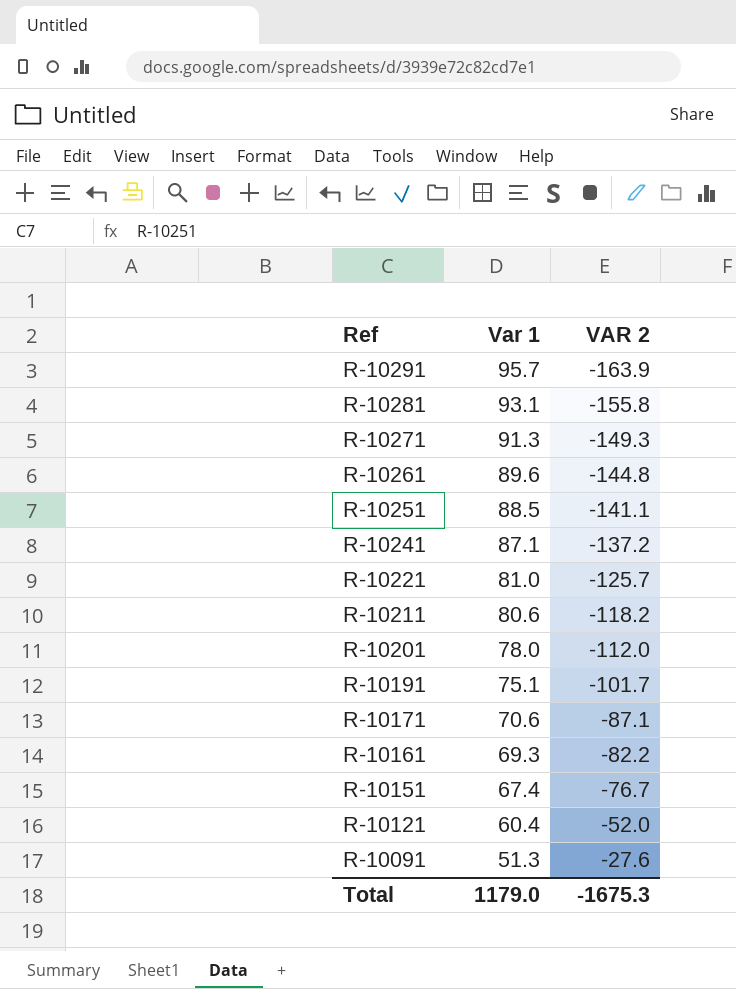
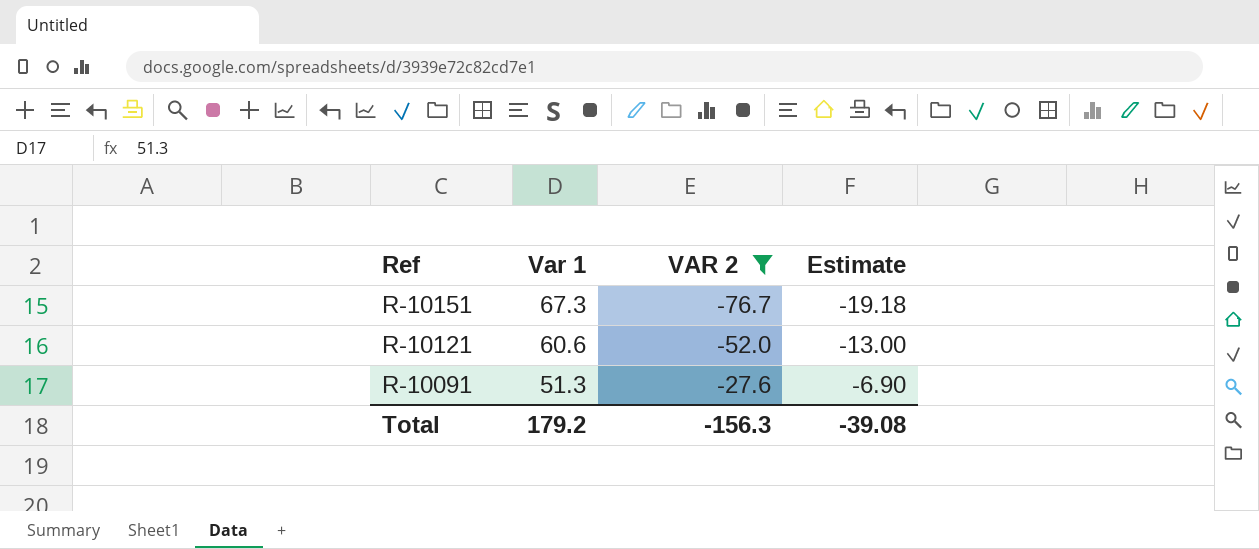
filter: none -> VAR 2 >= -76.7
column Estimate | formula: none -> [VAR 2] * 0.25
R-10151 | Var 1: 67.4 -> 67.3
R-10121 | Var 1: 60.4 -> 60.6
Total | Var 1: 1179.0 -> 179.2
Total | VAR 2: -1675.3 -> -156.3

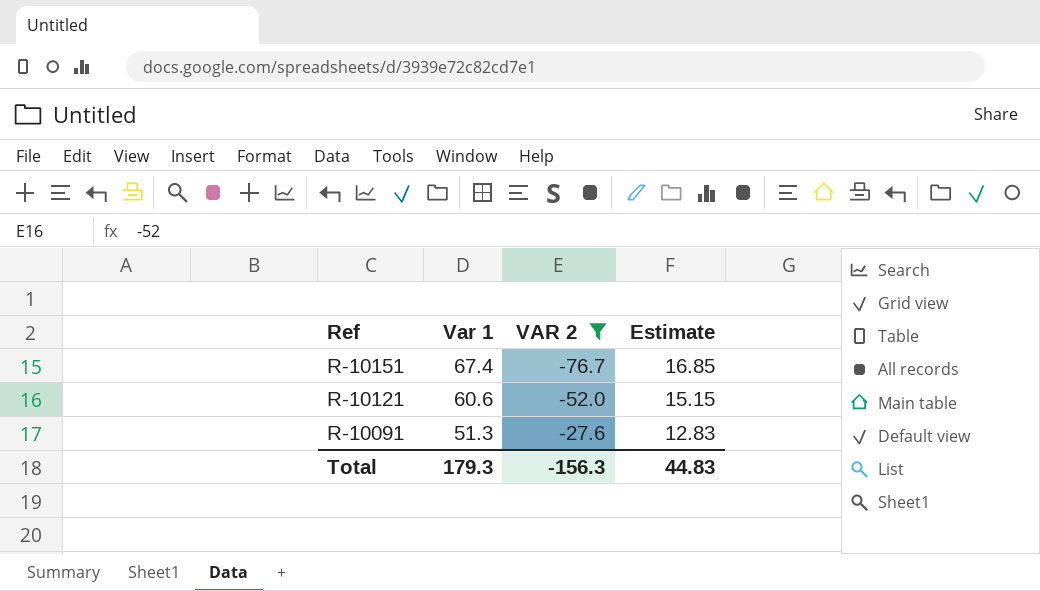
column Estimate | formula: [VAR 2] * 0.25 -> [Var 1] * 0.25
R-10151 | Var 1: 67.3 -> 67.4
Total | Var 1: 179.2 -> 179.3
Total | Estimate: -39.08 -> 44.83

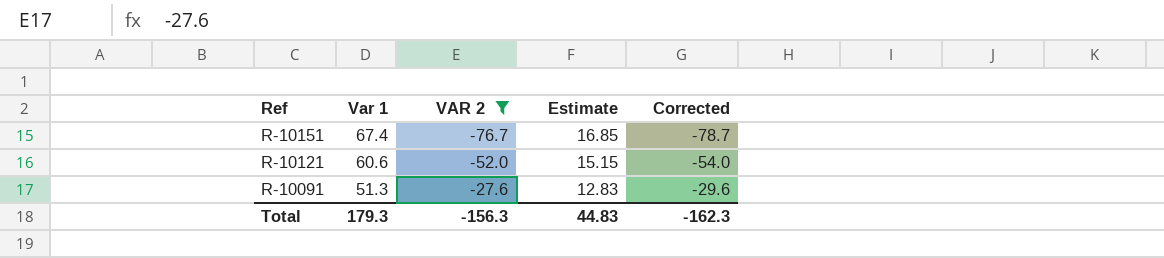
column Corrected | formula: none -> [VAR 2] - 2

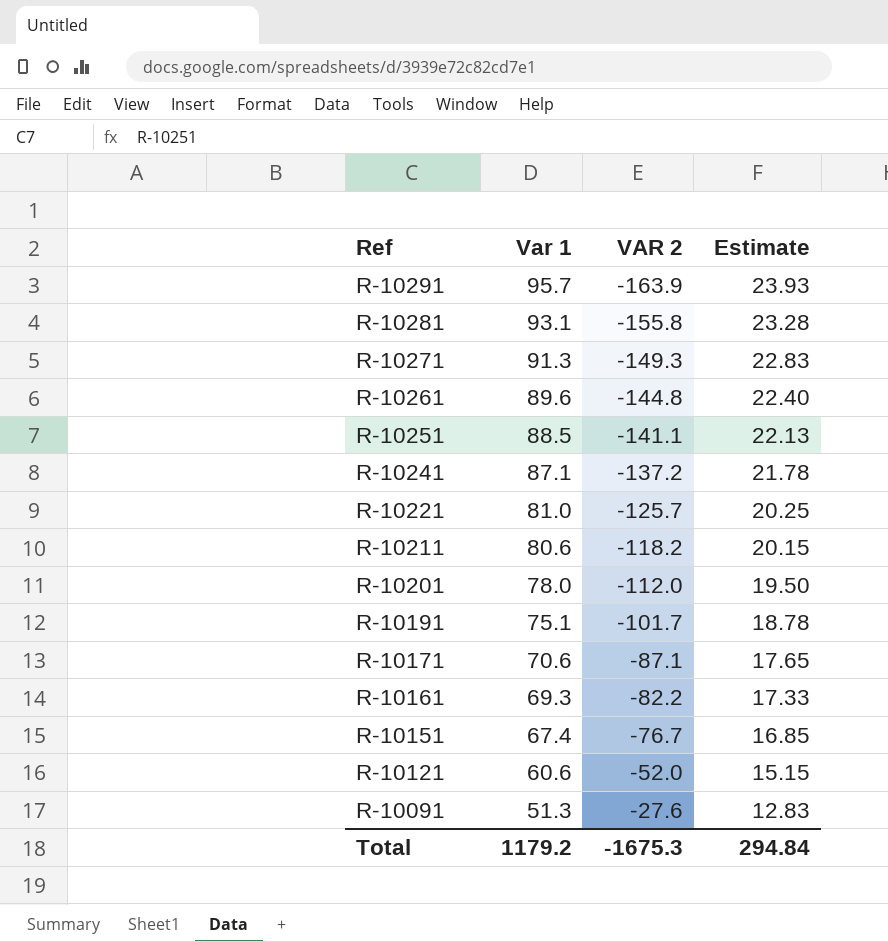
filter: VAR 2 >= -76.7 -> none
column Corrected | formula: [VAR 2] - 2 -> none
Total | Var 1: 179.3 -> 1179.2
Total | VAR 2: -156.3 -> -1675.3
Total | Estimate: 44.83 -> 294.84

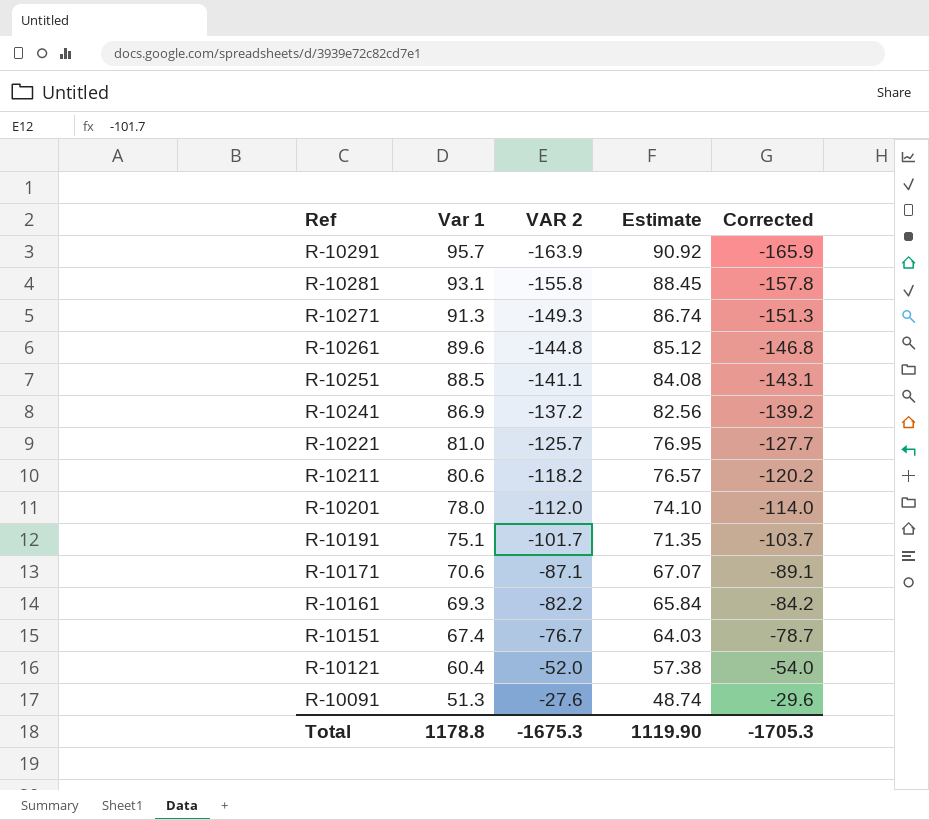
column Estimate | formula: [Var 1] * 0.25 -> [Var 1] * 0.95
column Corrected | formula: none -> [VAR 2] - 2
R-10241 | Var 1: 87.1 -> 86.9
R-10121 | Var 1: 60.6 -> 60.4
Total | Var 1: 1179.2 -> 1178.8
Total | Estimate: 294.84 -> 1119.90

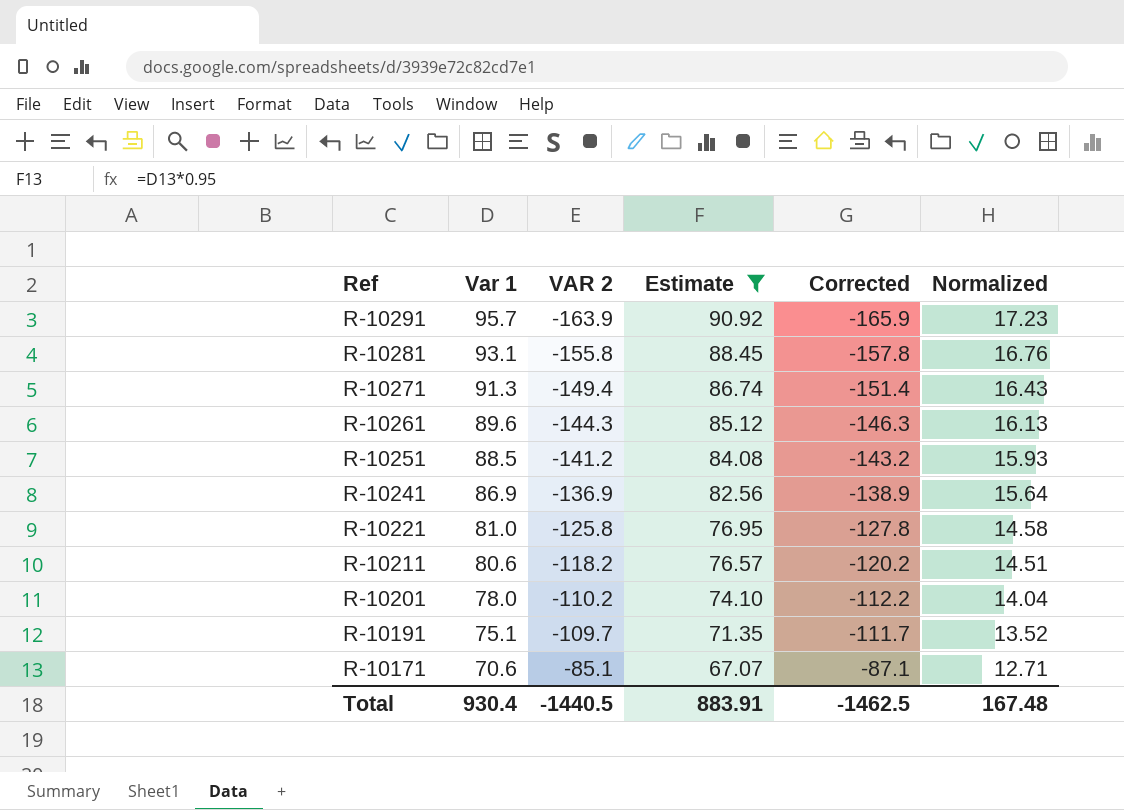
filter: none -> Estimate >= 67.07
column Normalized | formula: none -> [Var 1] * 0.18
R-10271 | VAR 2: -149.3 -> -149.4
R-10271 | Corrected: -151.3 -> -151.4
R-10261 | VAR 2: -144.8 -> -144.3
R-10261 | Corrected: -146.8 -> -146.3
R-10251 | VAR 2: -141.1 -> -141.2
R-10251 | Corrected: -143.1 -> -143.2
R-10241 | VAR 2: -137.2 -> -136.9
R-10241 | Corrected: -139.2 -> -138.9
R-10221 | VAR 2: -125.7 -> -125.8
R-10221 | Corrected: -127.7 -> -127.8
R-10201 | VAR 2: -112.0 -> -110.2
R-10201 | Corrected: -114.0 -> -112.2
R-10191 | VAR 2: -101.7 -> -109.7
R-10191 | Corrected: -103.7 -> -111.7
R-10171 | VAR 2: -87.1 -> -85.1
R-10171 | Corrected: -89.1 -> -87.1
Total | Var 1: 1178.8 -> 930.4
Total | VAR 2: -1675.3 -> -1440.5
Total | Estimate: 1119.90 -> 883.91
Total | Corrected: -1705.3 -> -1462.5

